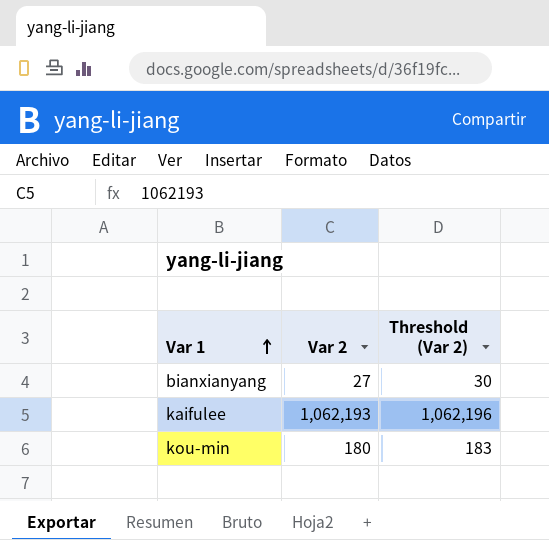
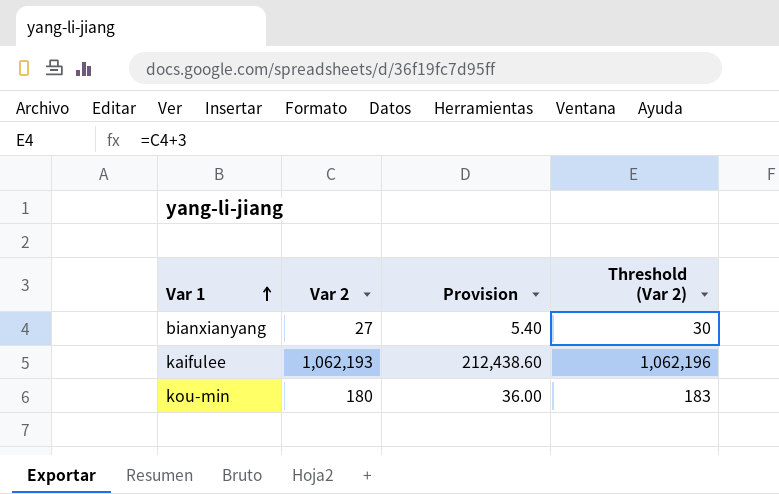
column Provision | formula: none -> [Var 2] * 0.2

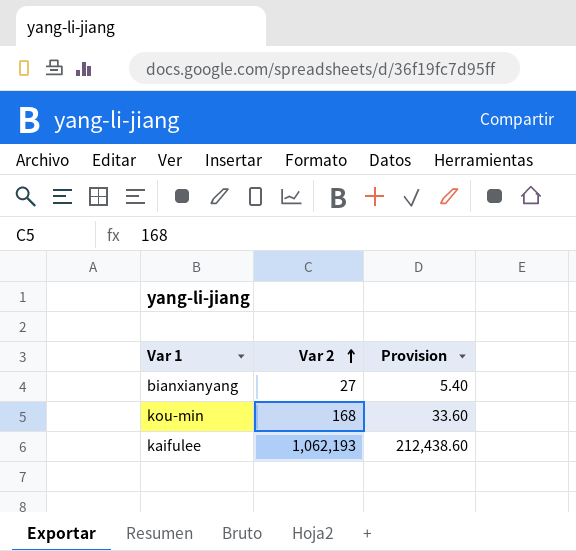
row order: Var 1 ascending -> Var 2 ascending
column Threshold (Var 2) | formula: [Var 2] + 3 -> none
kou-min | Var 2: 180 -> 168
kou-min | Provision: 36.00 -> 33.60

